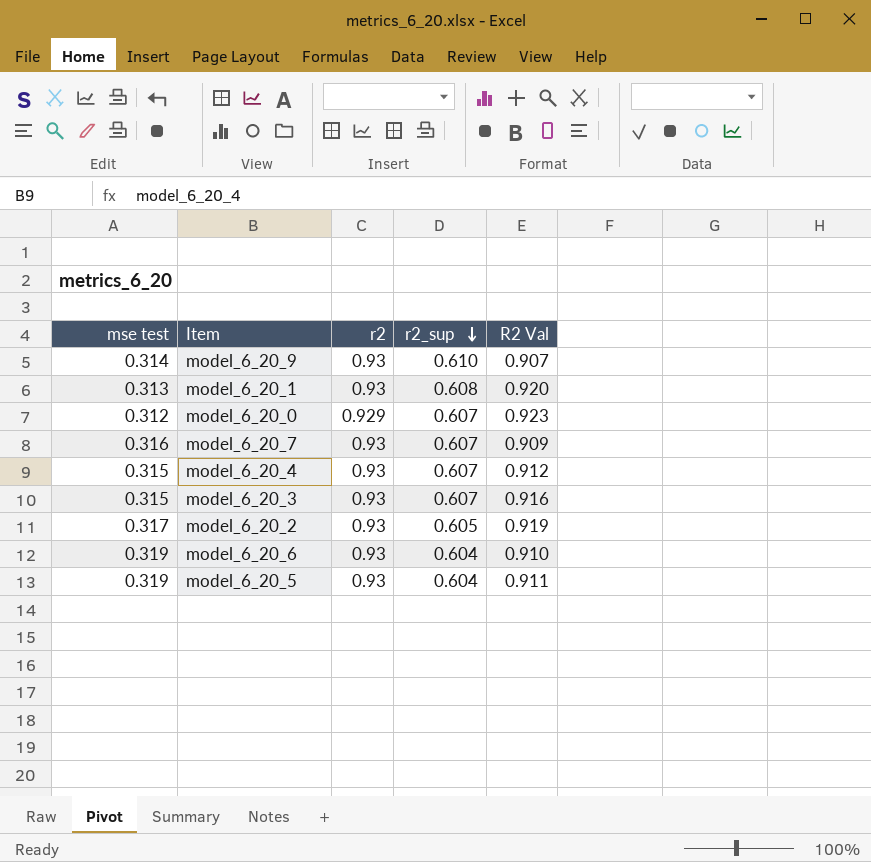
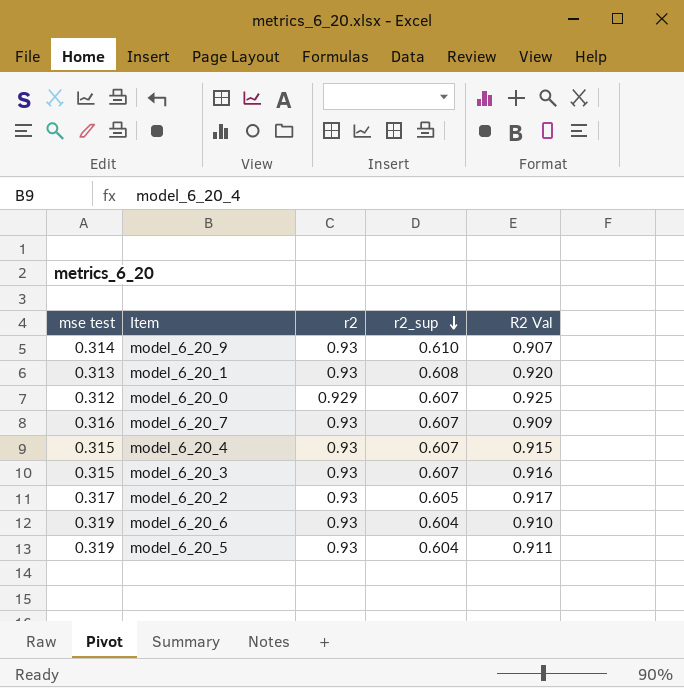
model_6_20_0 | R2 Val: 0.923 -> 0.925
model_6_20_4 | R2 Val: 0.912 -> 0.915
model_6_20_2 | R2 Val: 0.919 -> 0.917

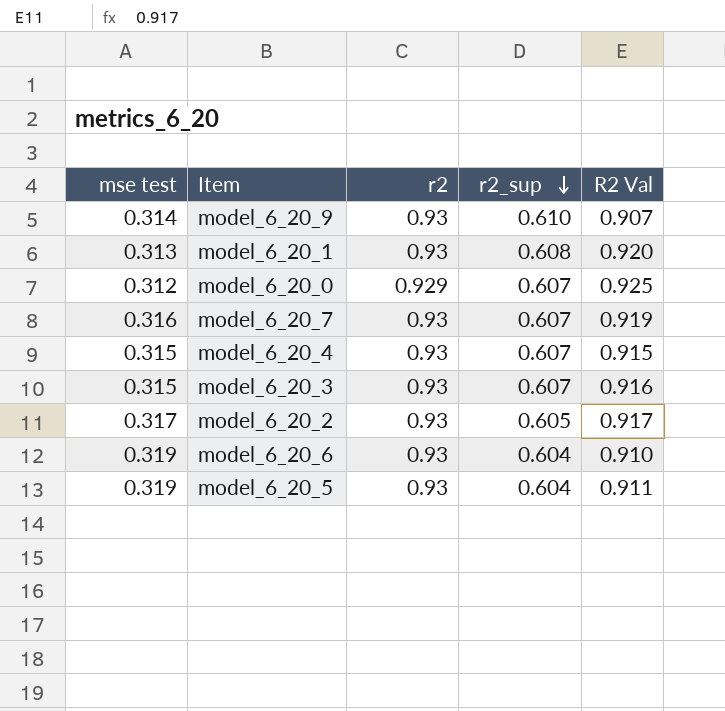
model_6_20_7 | R2 Val: 0.909 -> 0.919

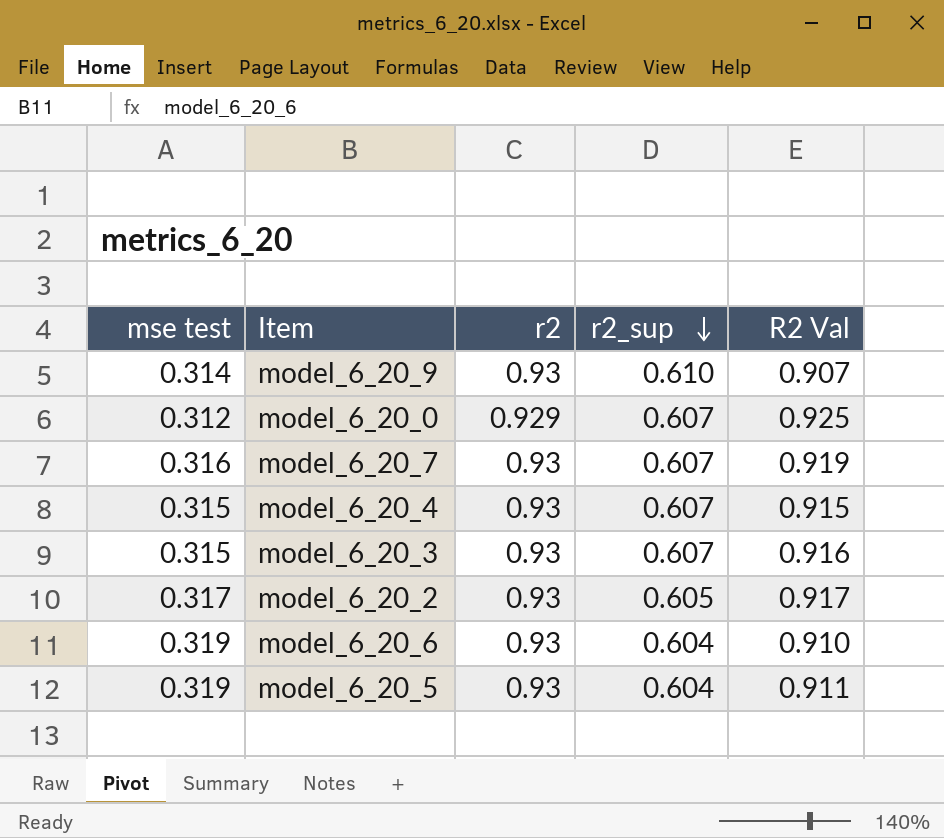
row model_6_20_1: 0.313 | 0.93 | 0.608 | 0.920 -> none

